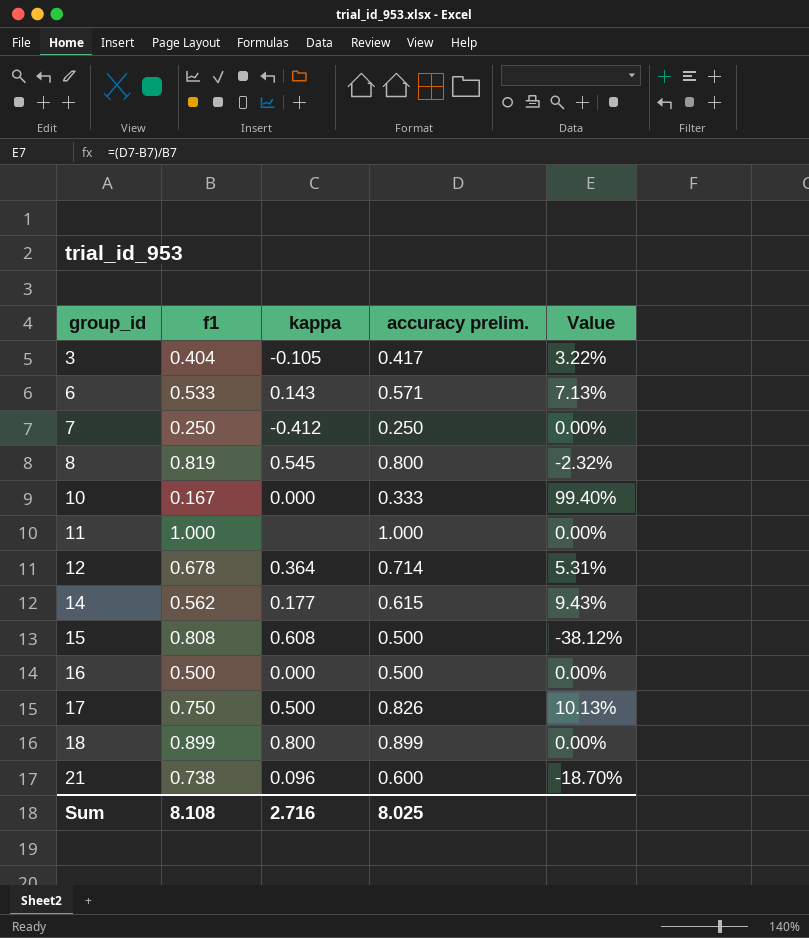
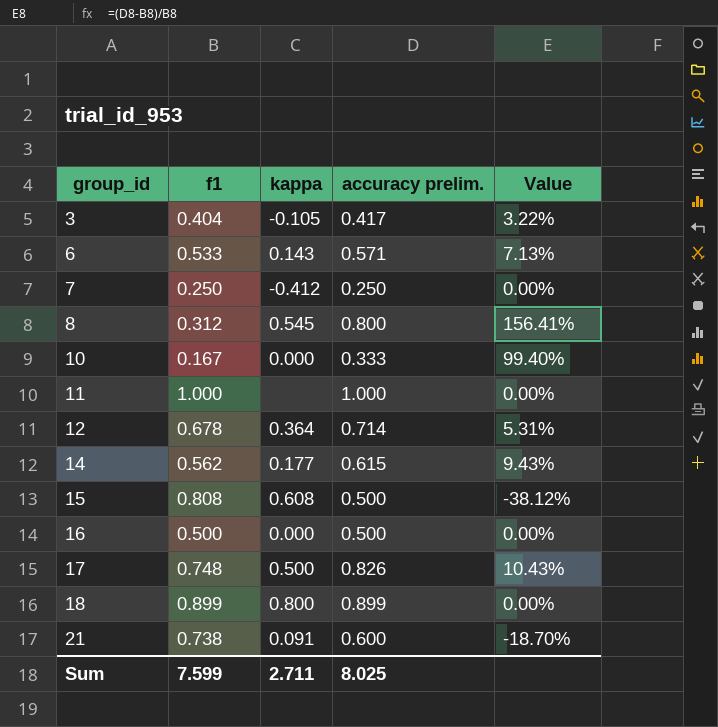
8 | f1: 0.819 -> 0.312
8 | Value: -2.32% -> 156.41%
17 | f1: 0.750 -> 0.748
17 | Value: 10.13% -> 10.43%
21 | kappa: 0.096 -> 0.091
Sum | f1: 8.108 -> 7.599
Sum | kappa: 2.716 -> 2.711

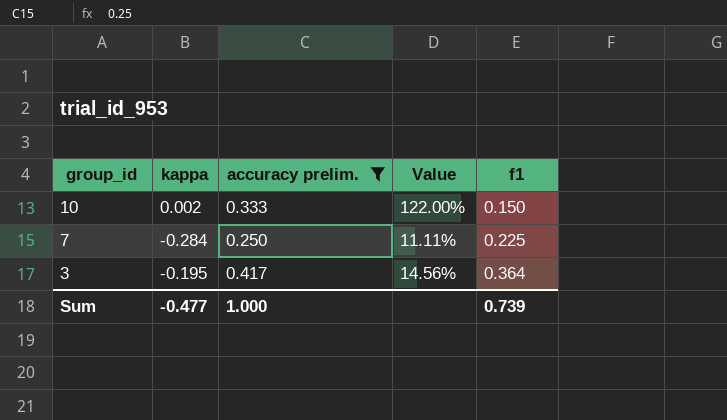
filter: none -> accuracy prelim. <= 0.417
row order: group_id ascending -> group_id descending
column f1 | position: 2 -> 5
10 | kappa: 0.000 -> 0.002
10 | Value: 99.40% -> 122.00%
10 | f1: 0.167 -> 0.150
7 | kappa: -0.412 -> -0.284
7 | Value: 0.00% -> 11.11%
7 | f1: 0.250 -> 0.225
3 | kappa: -0.105 -> -0.195
3 | Value: 3.22% -> 14.56%
3 | f1: 0.404 -> 0.364
Sum | kappa: 2.711 -> -0.477
Sum | accuracy prelim.: 8.025 -> 1.000
Sum | f1: 7.599 -> 0.739

